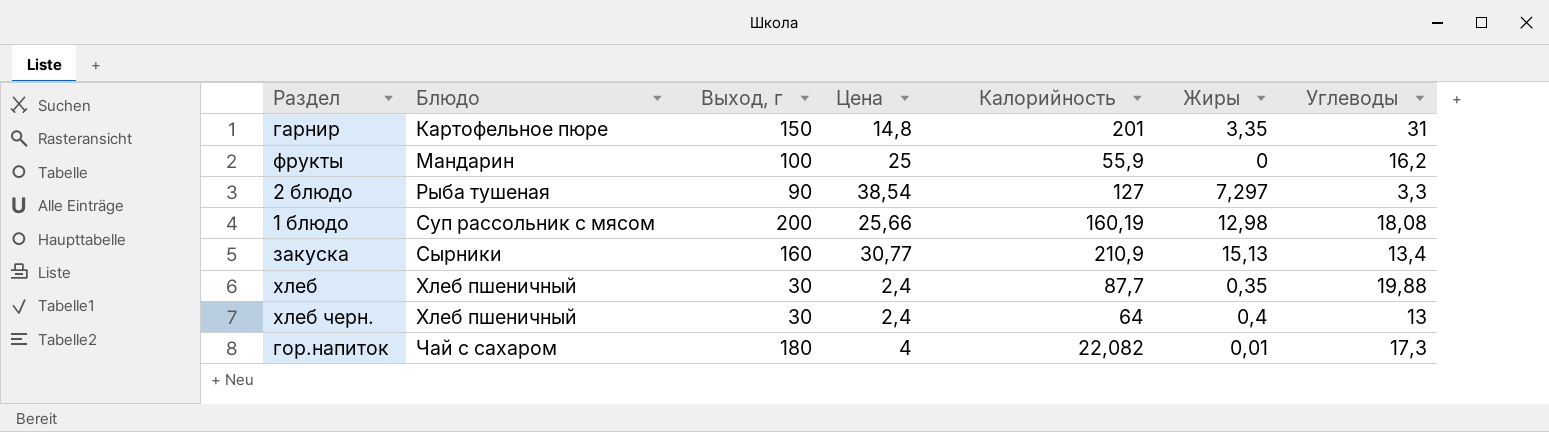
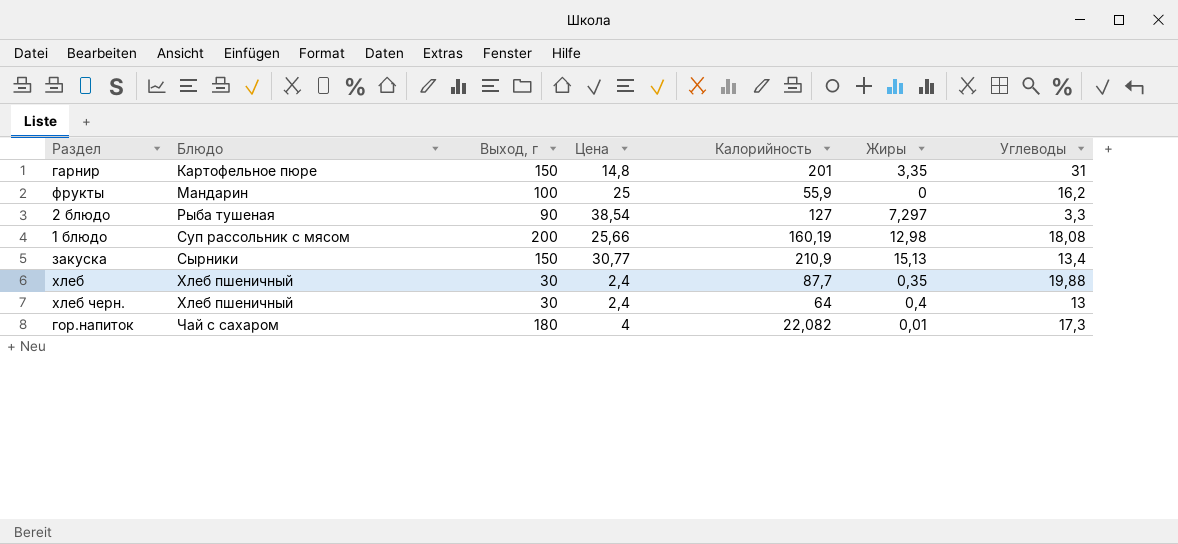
закуска | Выход, г: 160 -> 150

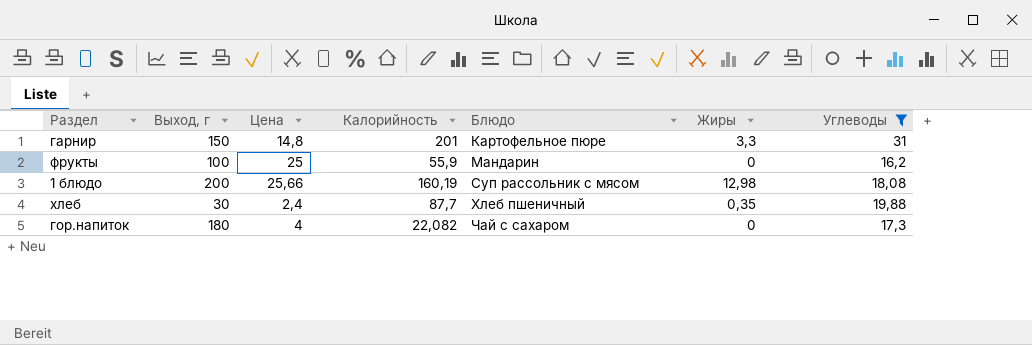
filter: none -> Углеводы >= 16,2
column Блюдо | position: 2 -> 5
гарнир | Жиры: 3,35 -> 3,3
гор.напиток | Жиры: 0,01 -> 0

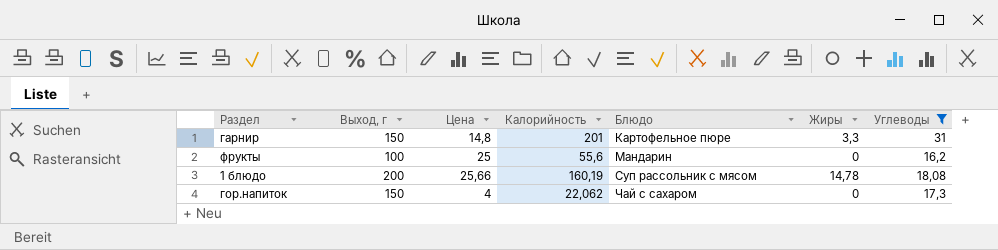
row хлеб: 30 | 2,4 | 87,7 | Хлеб пшеничный | 0,35 | 19,88 -> none
фрукты | Калорийность: 55,9 -> 55,6
1 блюдо | Жиры: 12,98 -> 14,78
гор.напиток | Выход, г: 180 -> 150
гор.напиток | Калорийность: 22,082 -> 22,062

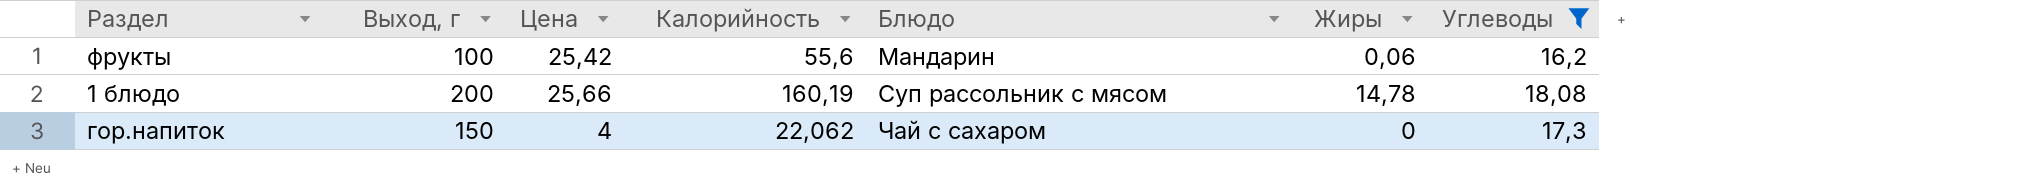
row гарнир: 150 | 14,8 | 201 | Картофельное пюре | 3,3 | 31 -> none
фрукты | Цена: 25 -> 25,42
фрукты | Жиры: 0 -> 0,06

